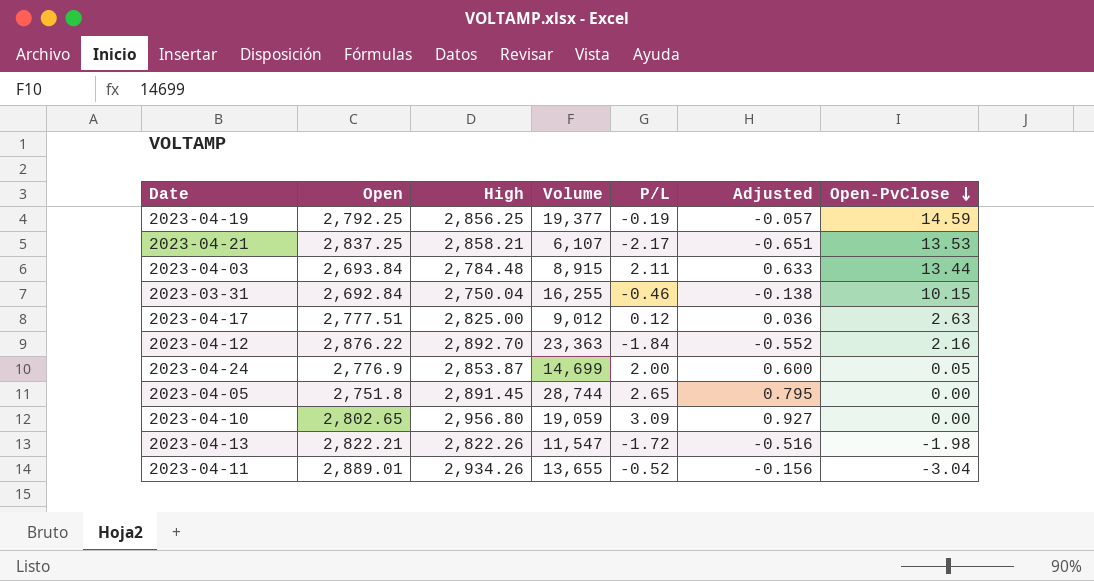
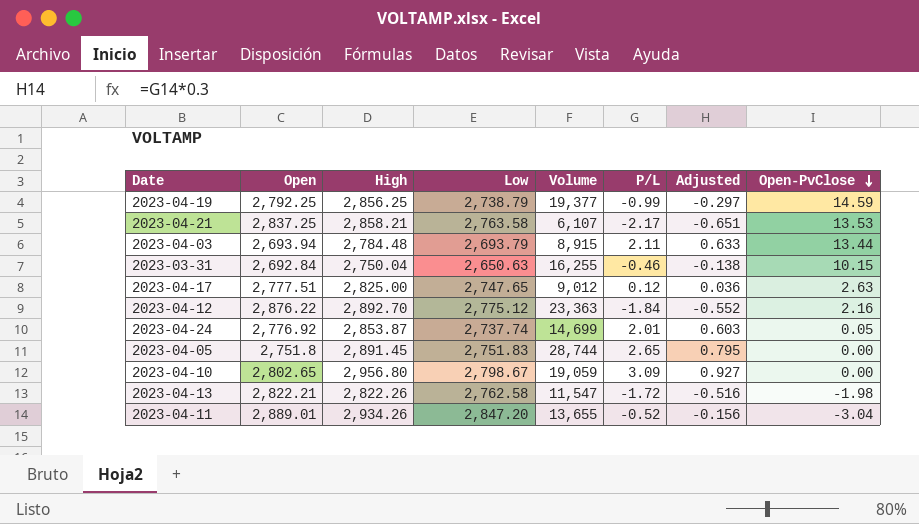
column Low | position: none -> 4
2023-04-19 | P/L: -0.19 -> -0.99
2023-04-19 | Adjusted: -0.057 -> -0.297
2023-04-03 | Open: 2,693.84 -> 2,693.94
2023-04-24 | Open: 2,776.9 -> 2,776.92
2023-04-24 | P/L: 2.00 -> 2.01
2023-04-24 | Adjusted: 0.600 -> 0.603

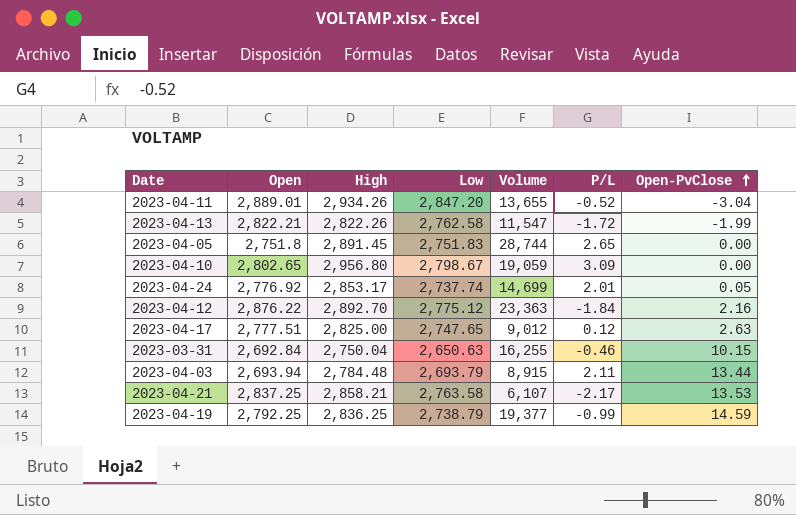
row order: Open-PvClose descending -> Open-PvClose ascending
column Adjusted | formula: [P/L] * 0.3 -> none
2023-04-13 | Open-PvClose: -1.98 -> -1.99
2023-04-24 | High: 2,853.87 -> 2,853.17
2023-04-19 | High: 2,856.25 -> 2,836.25

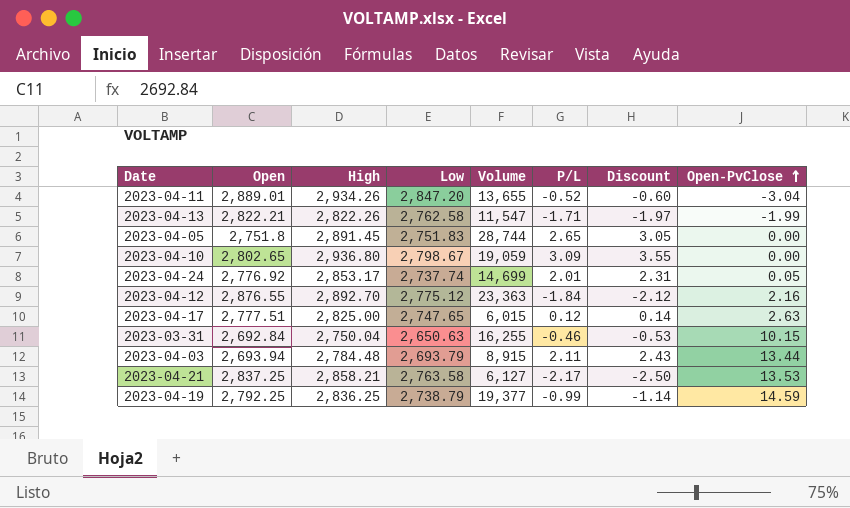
column Discount | formula: none -> [P/L] * 1.15
2023-04-13 | P/L: -1.72 -> -1.71
2023-04-10 | High: 2,956.80 -> 2,936.80
2023-04-12 | Open: 2,876.22 -> 2,876.55
2023-04-17 | Volume: 9,012 -> 6,015
2023-04-21 | Volume: 6,107 -> 6,127

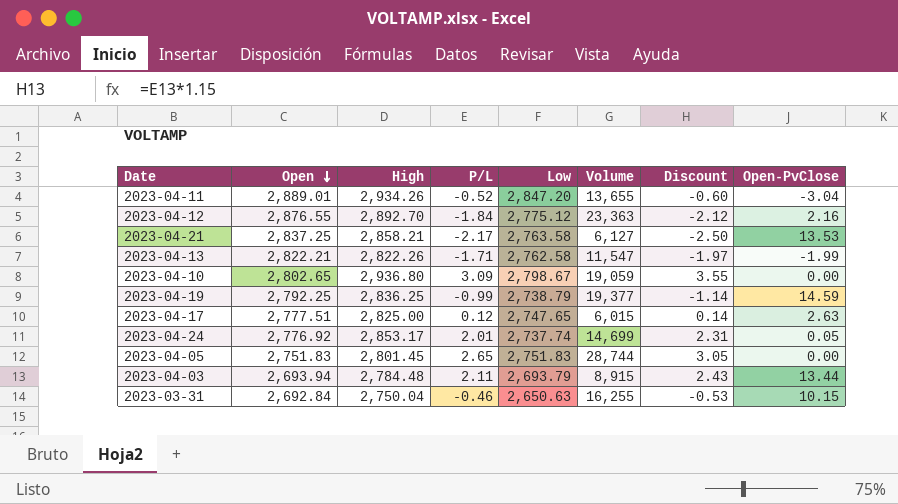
row order: Open-PvClose ascending -> Open descending
column P/L | position: 6 -> 4
2023-04-05 | Open: 2,751.8 -> 2,751.83
2023-04-05 | High: 2,891.45 -> 2,801.45

